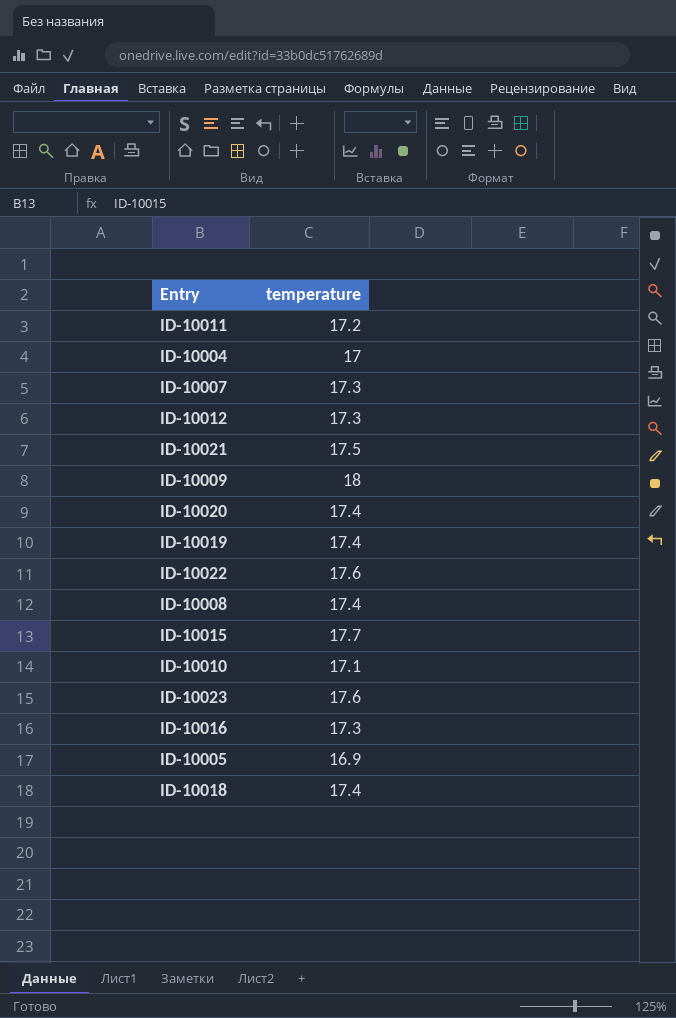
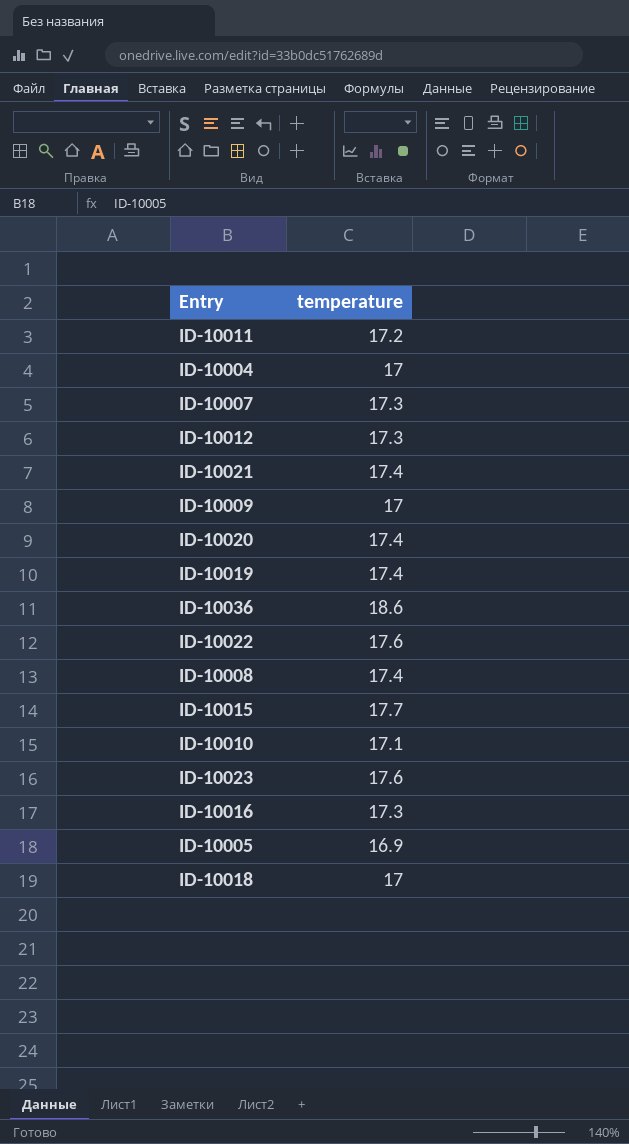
ID-10021 | temperature: 17.5 -> 17.4
ID-10009 | temperature: 18 -> 17
row ID-10036: none -> 18.6
ID-10018 | temperature: 17.4 -> 17

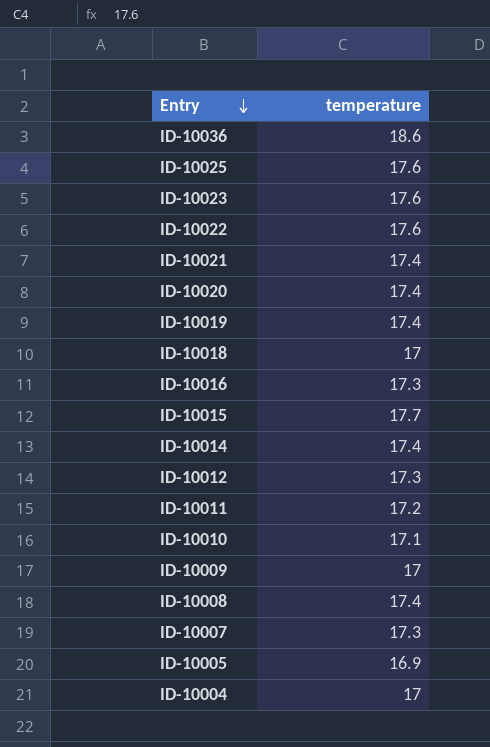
row order: none -> Entry descending
row ID-10025: none -> 17.6
row ID-10014: none -> 17.4

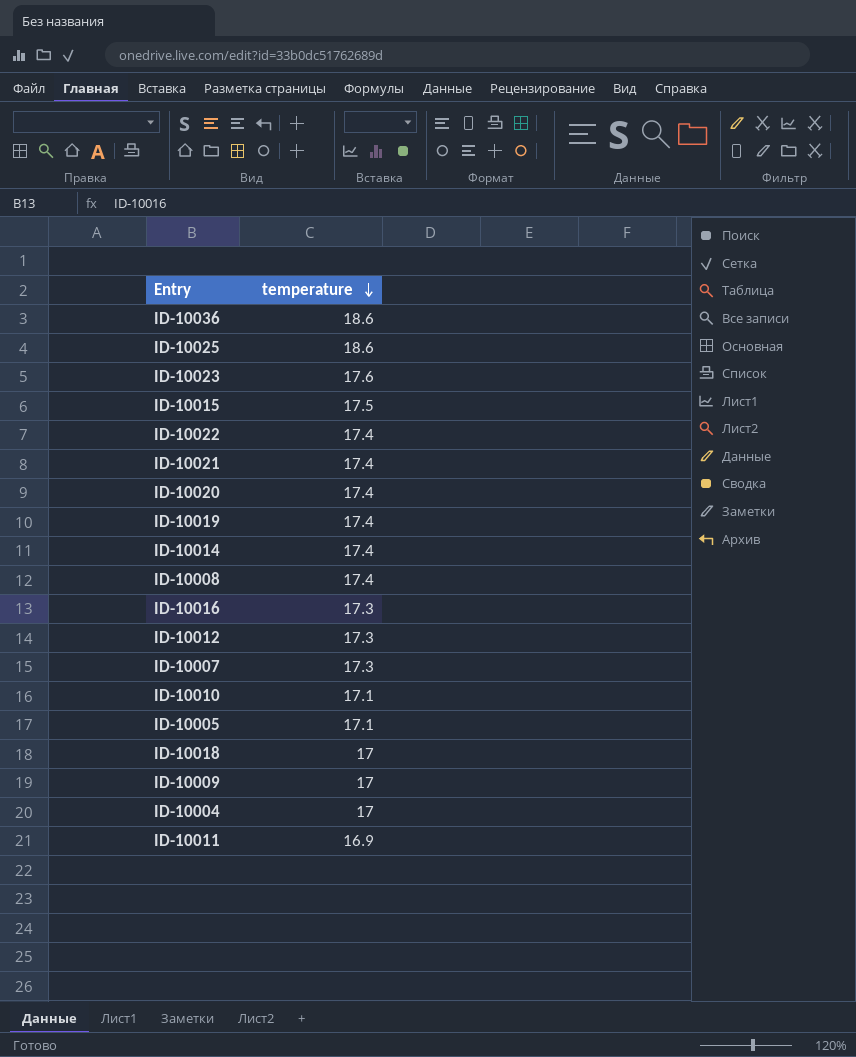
row order: Entry descending -> temperature descending
ID-10025 | temperature: 17.6 -> 18.6
ID-10015 | temperature: 17.7 -> 17.5
ID-10022 | temperature: 17.6 -> 17.4
ID-10005 | temperature: 16.9 -> 17.1
ID-10011 | temperature: 17.2 -> 16.9

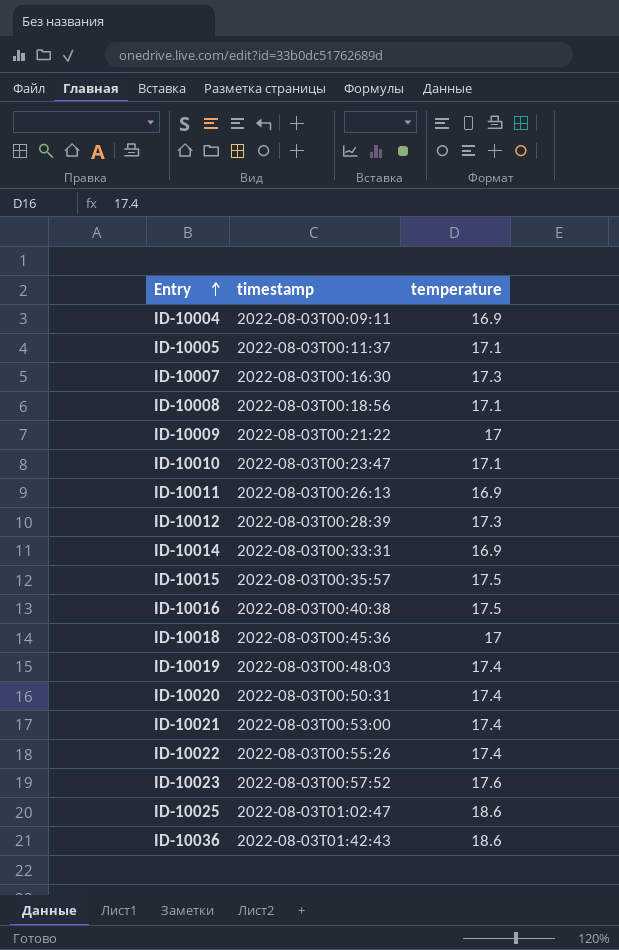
row order: temperature descending -> Entry ascending
column timestamp | position: none -> 2
ID-10004 | temperature: 17 -> 16.9
ID-10008 | temperature: 17.4 -> 17.1
ID-10014 | temperature: 17.4 -> 16.9
ID-10016 | temperature: 17.3 -> 17.5

